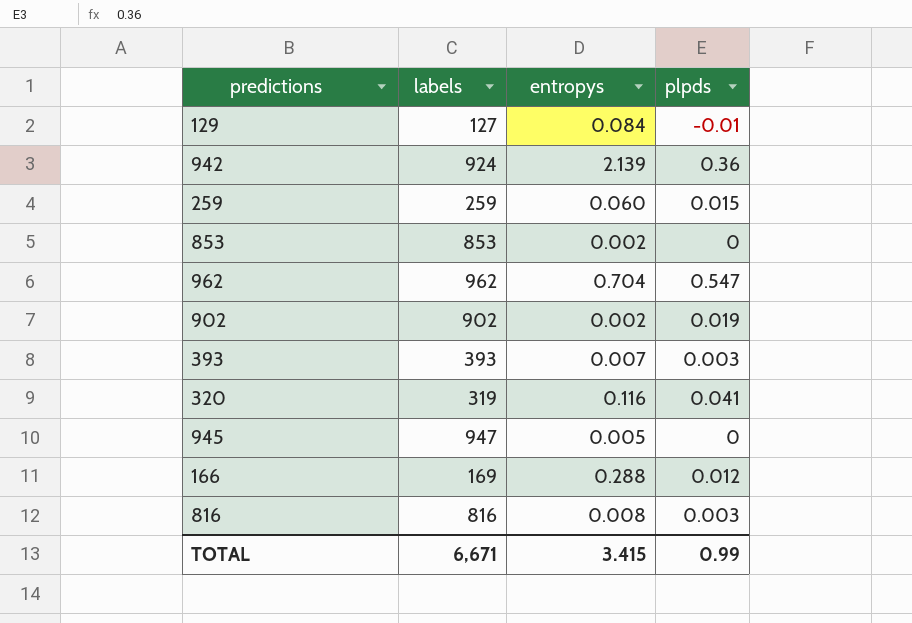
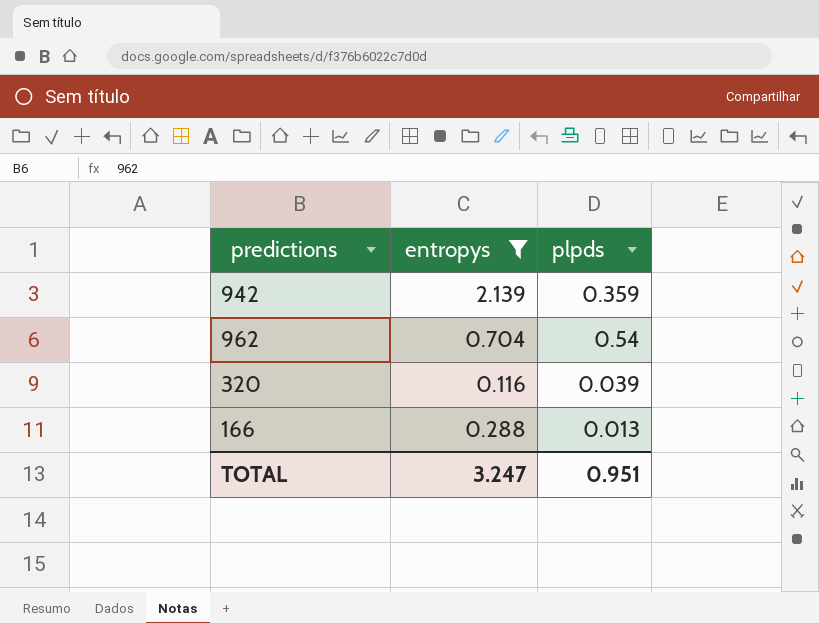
filter: none -> entropys >= 0.116
column labels | position: 2 -> none
942 | plpds: 0.36 -> 0.359
962 | plpds: 0.547 -> 0.54
320 | plpds: 0.041 -> 0.039
166 | plpds: 0.012 -> 0.013
TOTAL | entropys: 3.415 -> 3.247
TOTAL | plpds: 0.99 -> 0.951

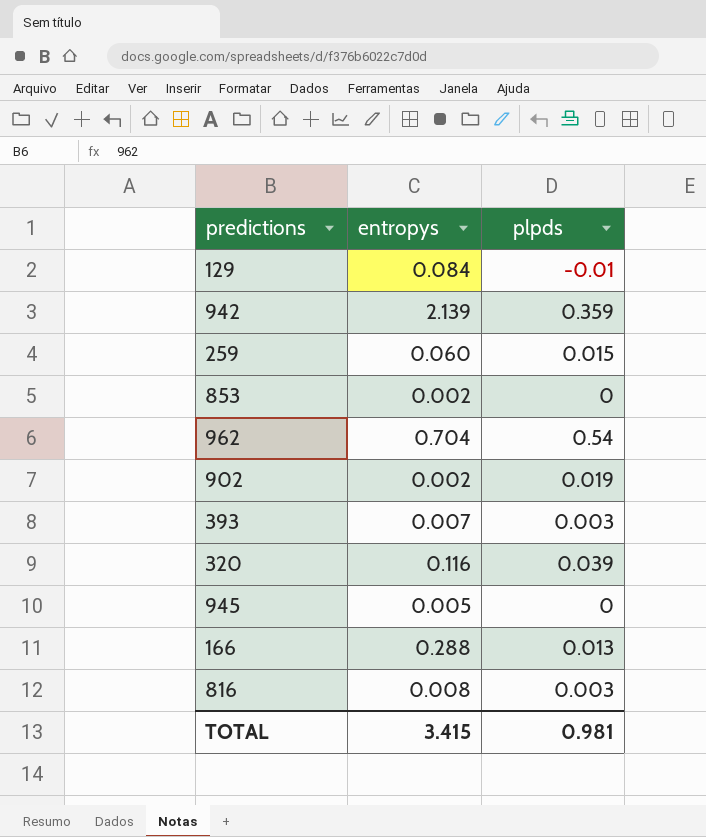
filter: entropys >= 0.116 -> none
TOTAL | entropys: 3.247 -> 3.415
TOTAL | plpds: 0.951 -> 0.981

